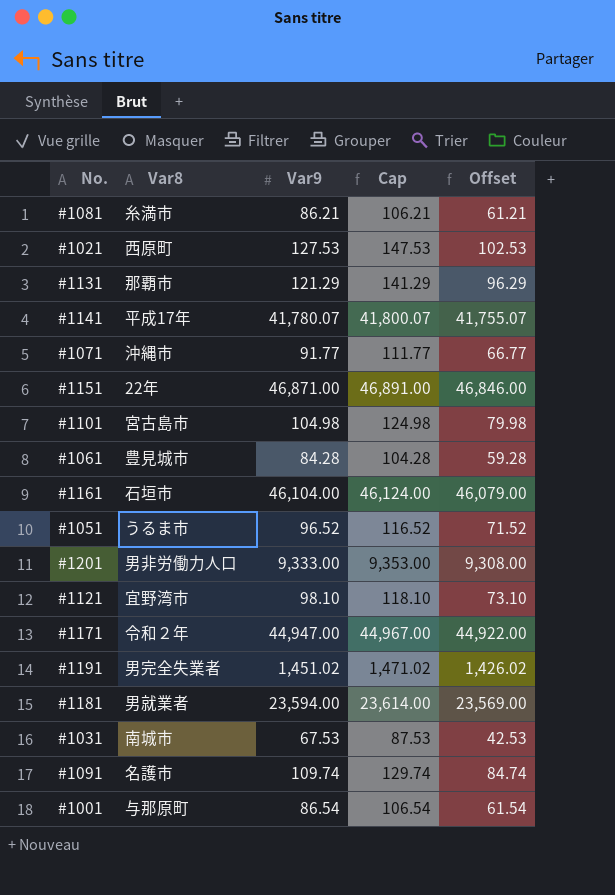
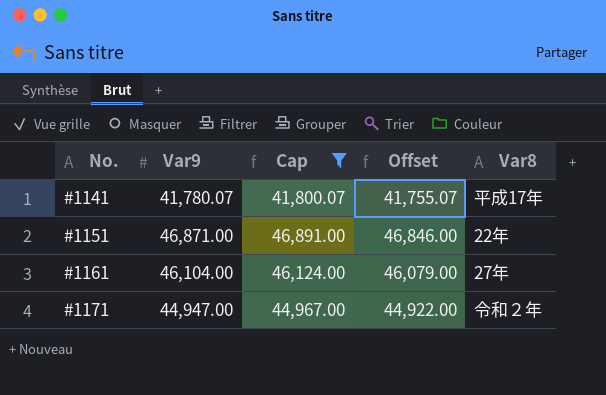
filter: none -> Cap >= 41,800.07
column Var8 | position: 2 -> 5
#1161 | Var8: 石垣市 -> 27年

